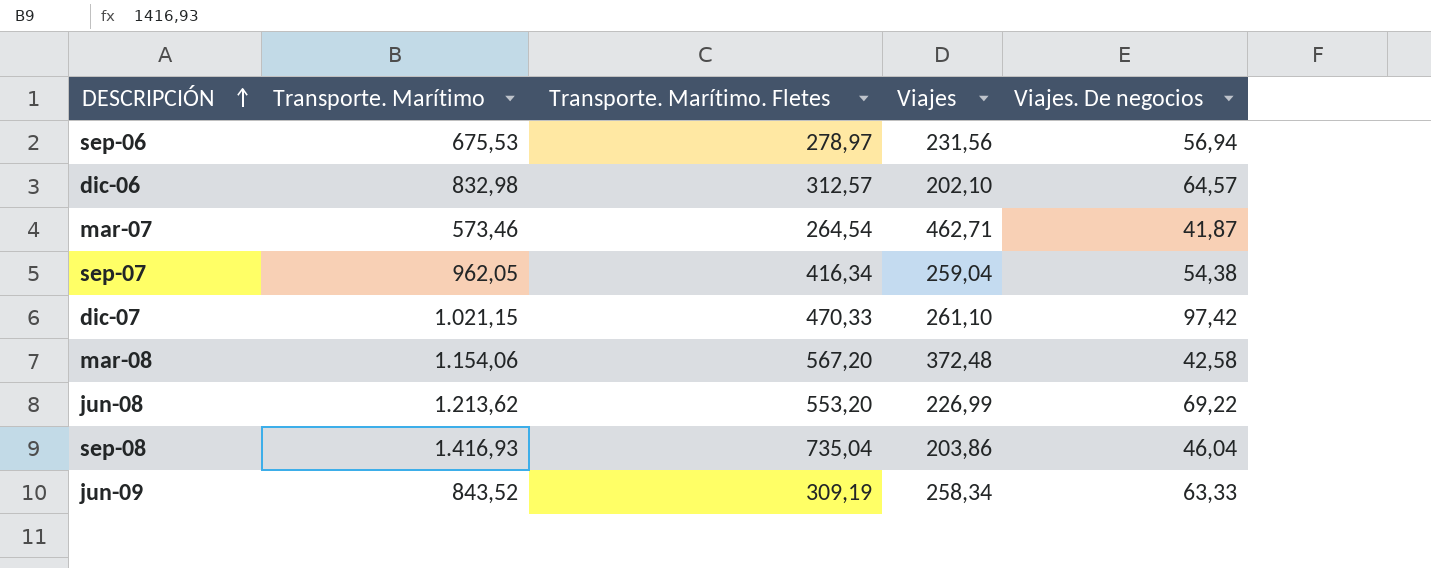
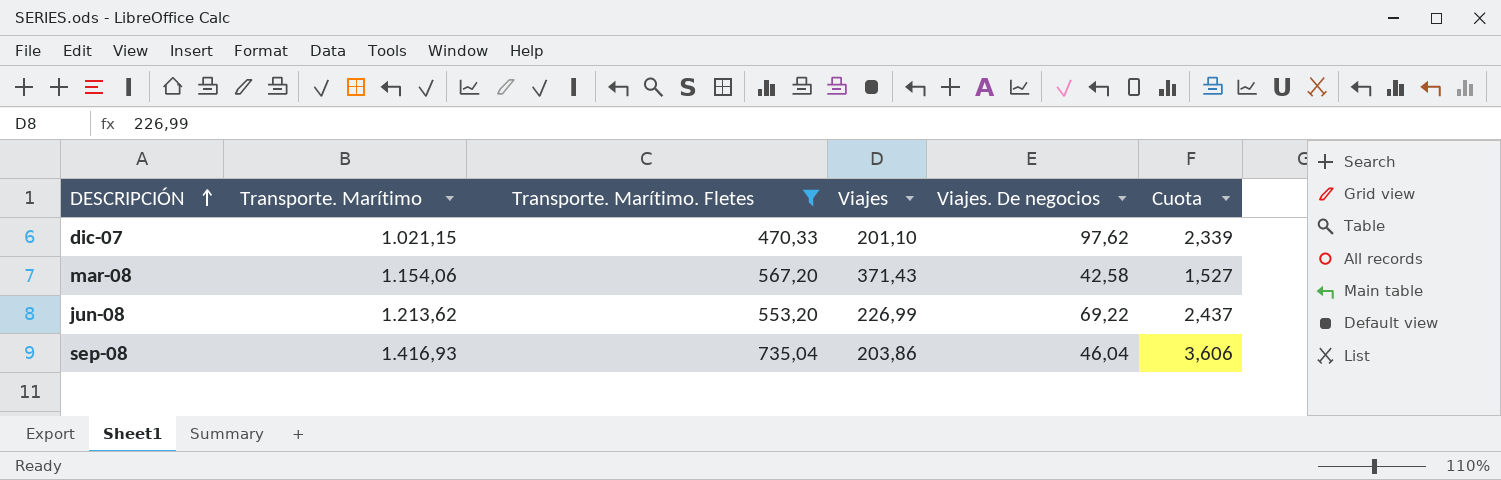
filter: none -> Transporte. Marítimo. Fletes >= 470,33
column Cuota | formula: none -> [Transporte. Marítimo. Fletes] / [Viajes]
dic-07 | Viajes: 261,10 -> 201,10
dic-07 | Viajes. De negocios: 97,42 -> 97,62
mar-08 | Viajes: 372,48 -> 371,43

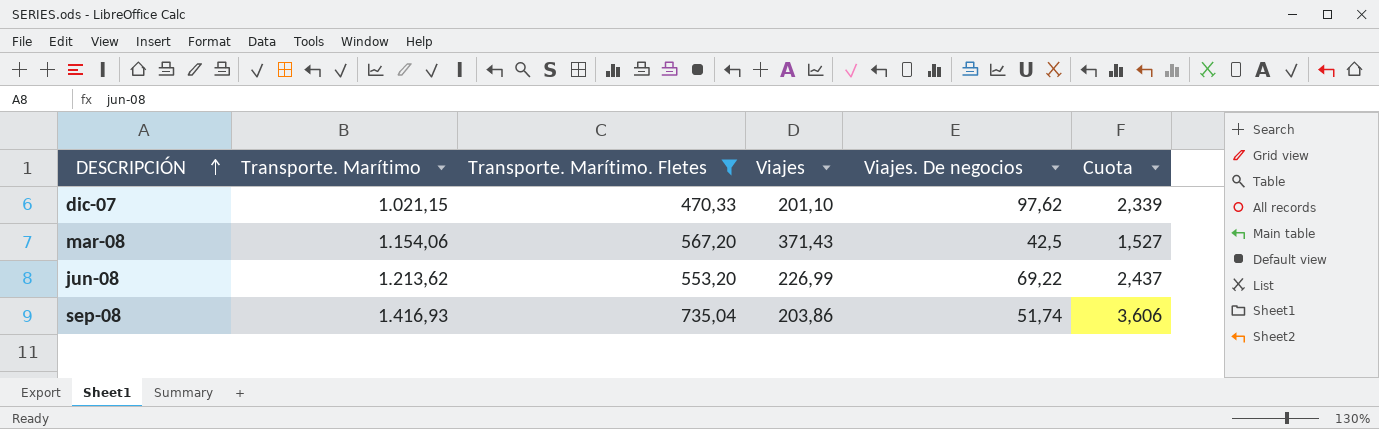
mar-08 | Viajes. De negocios: 42,58 -> 42,5
sep-08 | Viajes. De negocios: 46,04 -> 51,74

